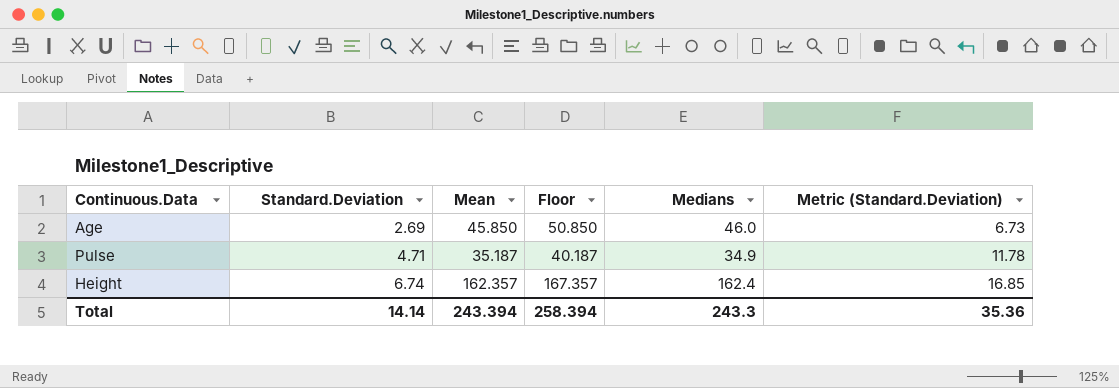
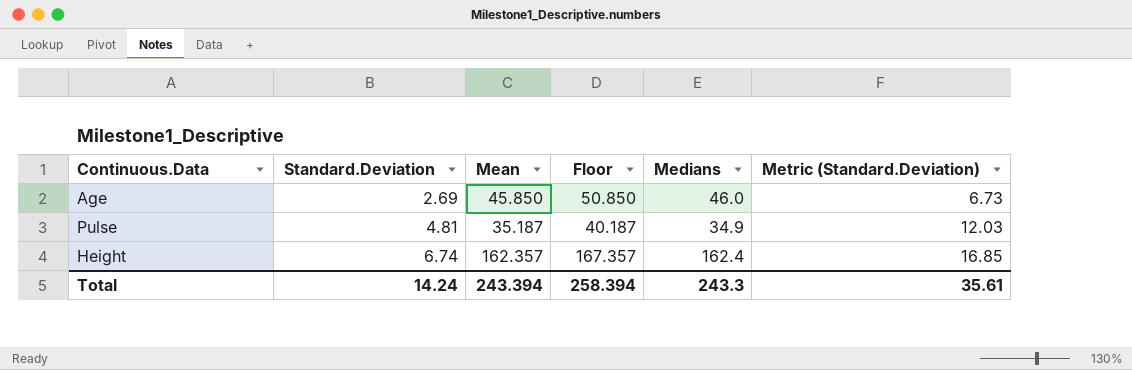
Pulse | Standard.Deviation: 4.71 -> 4.81
Pulse | Metric (Standard.Deviation): 11.78 -> 12.03
Total | Standard.Deviation: 14.14 -> 14.24
Total | Metric (Standard.Deviation): 35.36 -> 35.61

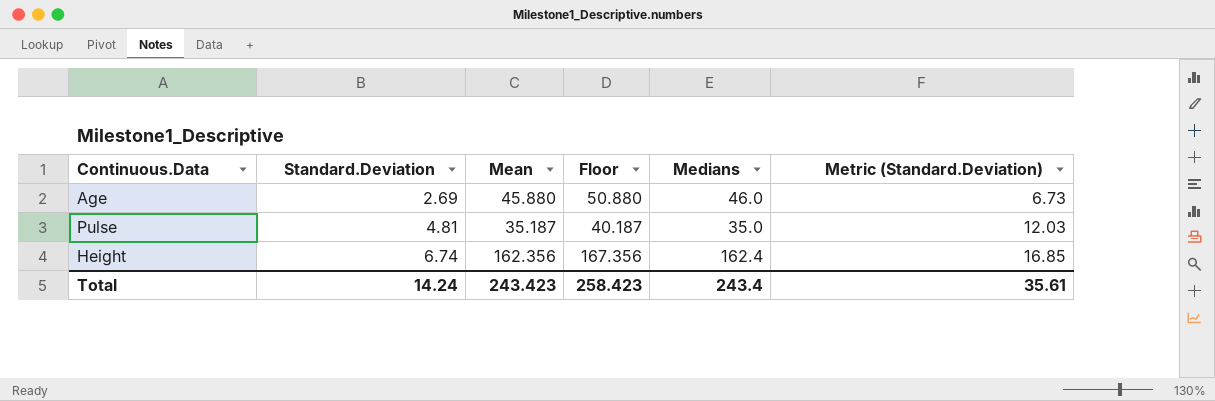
Age | Mean: 45.850 -> 45.880
Age | Floor: 50.850 -> 50.880
Pulse | Medians: 34.9 -> 35.0
Height | Mean: 162.357 -> 162.356
Height | Floor: 167.357 -> 167.356
Total | Mean: 243.394 -> 243.423
Total | Floor: 258.394 -> 258.423
Total | Medians: 243.3 -> 243.4

